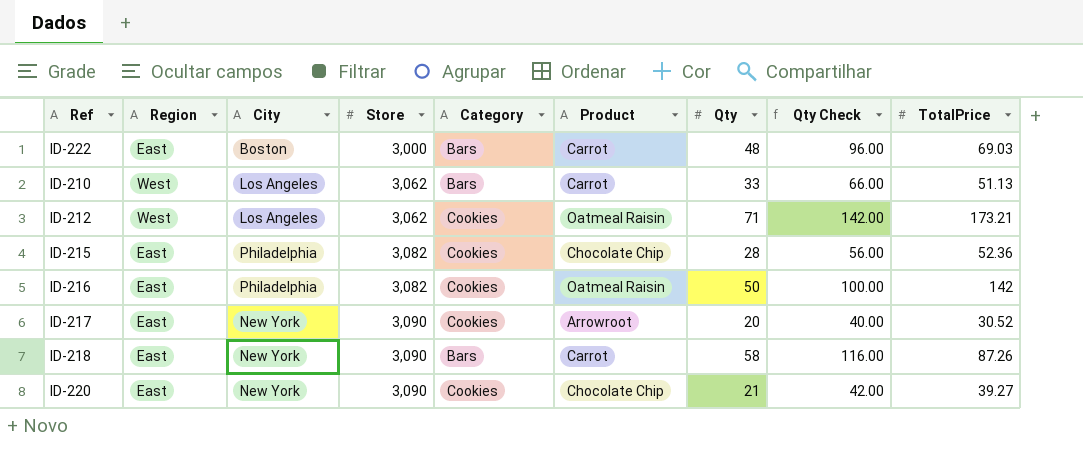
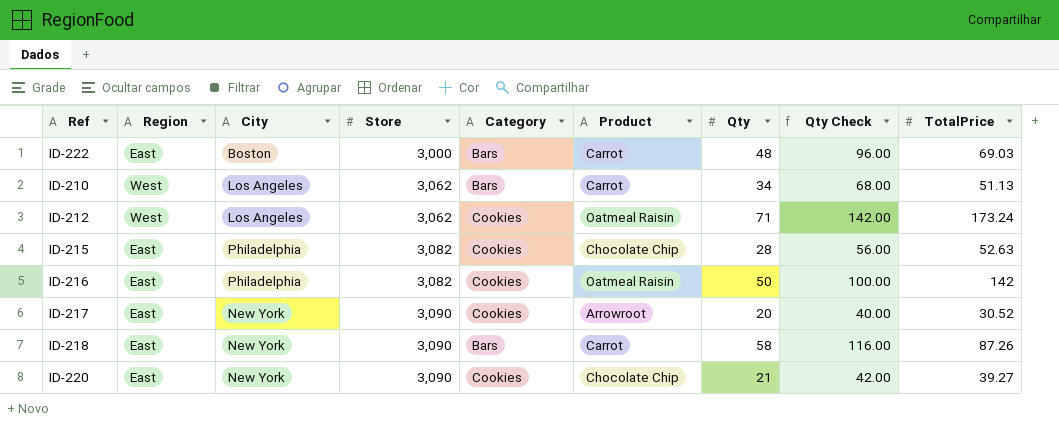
ID-210 | Qty: 33 -> 34
ID-210 | Qty Check: 66.00 -> 68.00
ID-212 | TotalPrice: 173.21 -> 173.24
ID-215 | TotalPrice: 52.36 -> 52.63

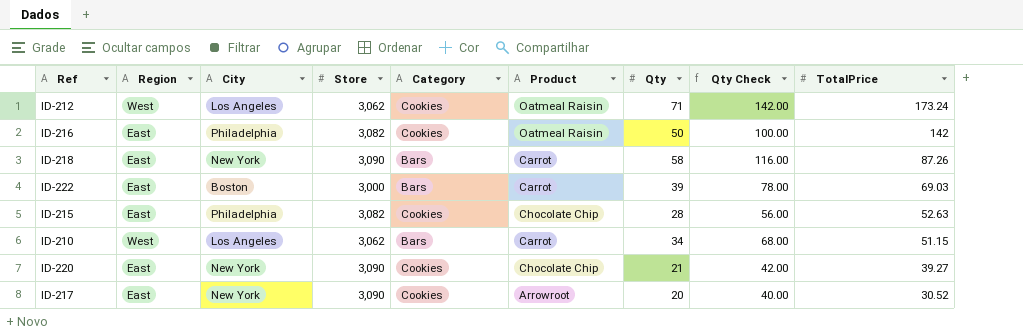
row order: Store ascending -> TotalPrice descending
ID-222 | Qty: 48 -> 39
ID-222 | Qty Check: 96.00 -> 78.00
ID-210 | TotalPrice: 51.13 -> 51.15

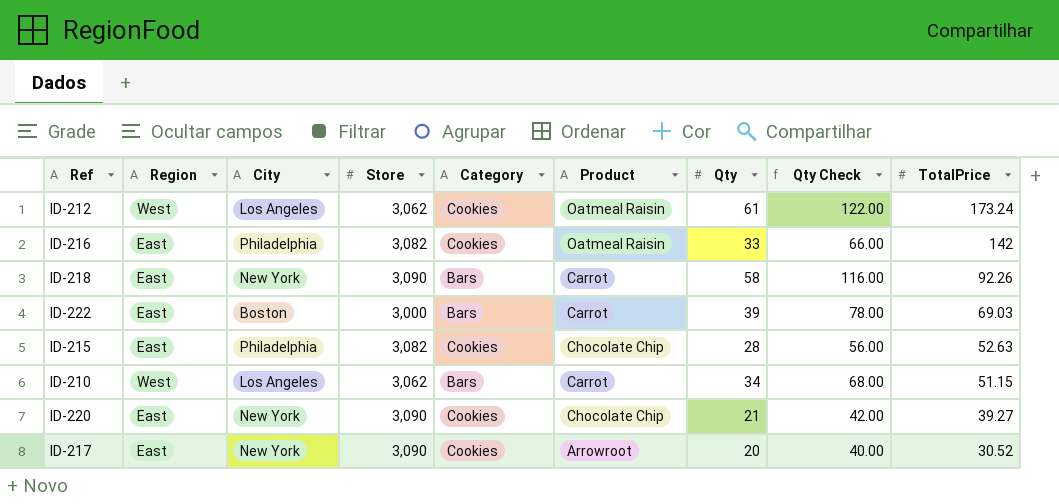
ID-212 | Qty: 71 -> 61
ID-212 | Qty Check: 142.00 -> 122.00
ID-216 | Qty: 50 -> 33
ID-216 | Qty Check: 100.00 -> 66.00
ID-218 | TotalPrice: 87.26 -> 92.26

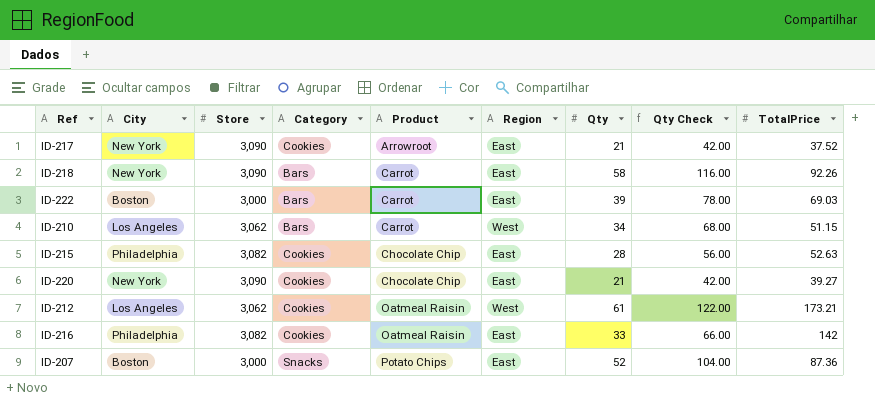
row order: TotalPrice descending -> Product ascending
column Region | position: 2 -> 6
ID-217 | Qty: 20 -> 21
ID-217 | Qty Check: 40.00 -> 42.00
ID-217 | TotalPrice: 30.52 -> 37.52
ID-212 | TotalPrice: 173.24 -> 173.21
row ID-207: none -> Boston | 3,000 | Snacks | Potato Chips | East | 52 | 104.00 | 87.36

